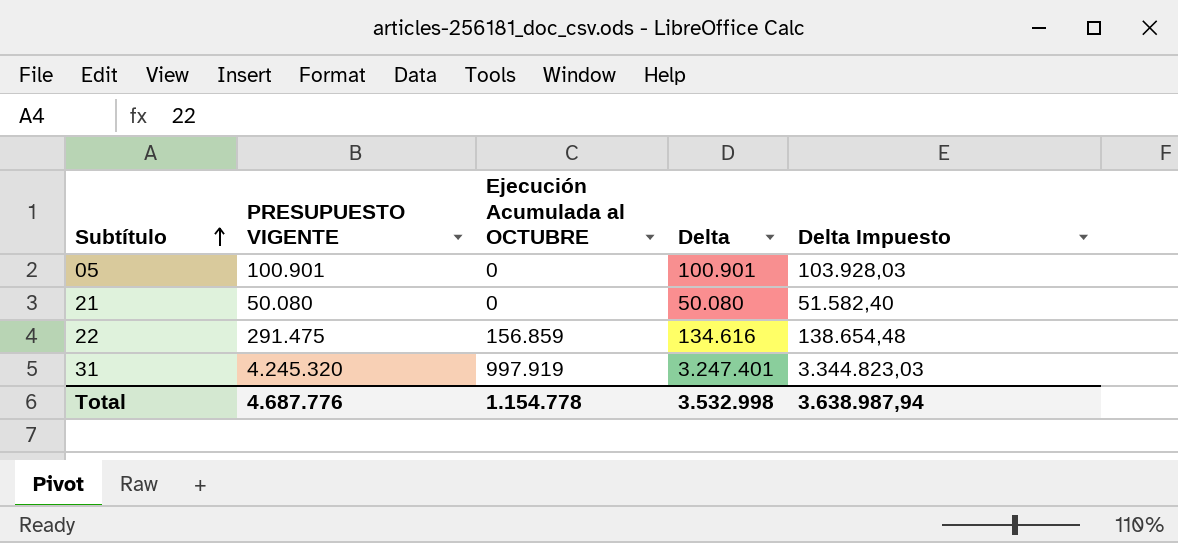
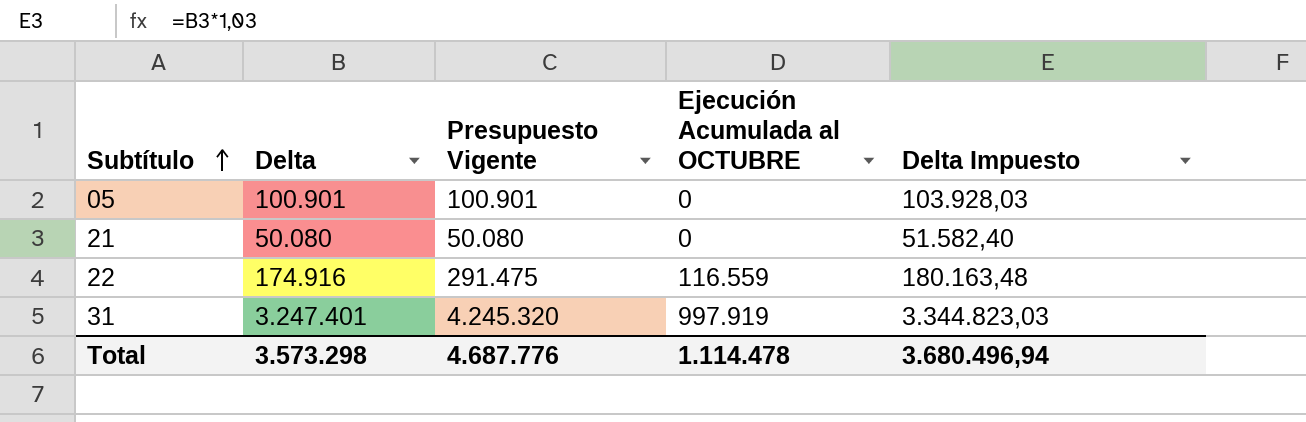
column Delta | position: 4 -> 2
column name: PRESUPUESTO VIGENTE -> Presupuesto Vigente
22 | Delta: 134.616 -> 174.916
22 | Ejecución Acumulada al OCTUBRE: 156.859 -> 116.559
22 | Delta Impuesto: 138.654,48 -> 180.163,48
Total | Delta: 3.532.998 -> 3.573.298
Total | Ejecución Acumulada al OCTUBRE: 1.154.778 -> 1.114.478
Total | Delta Impuesto: 3.638.987,94 -> 3.680.496,94

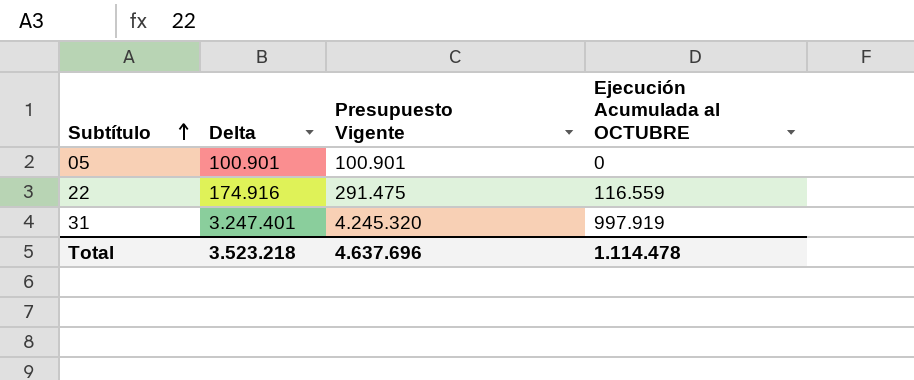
column Delta Impuesto | formula: [Delta] * 1,03 -> none
row 21: 50.080 | 50.080 | 0 | 51.582,40 -> none
Total | Delta: 3.573.298 -> 3.523.218
Total | Presupuesto Vigente: 4.687.776 -> 4.637.696

